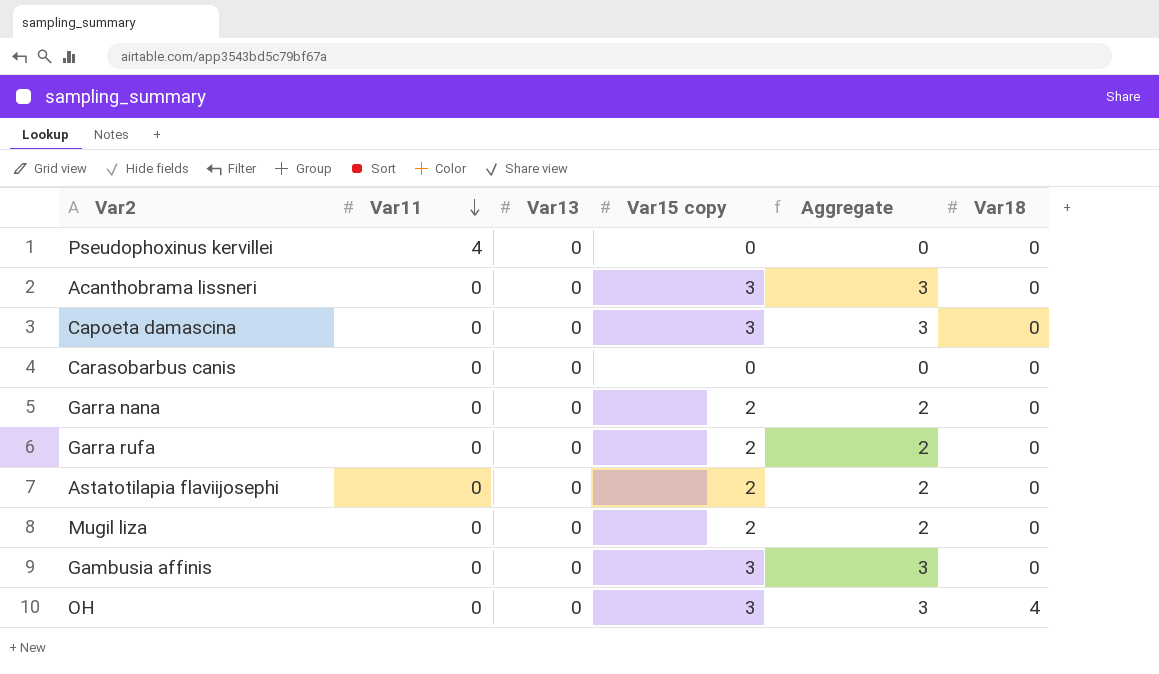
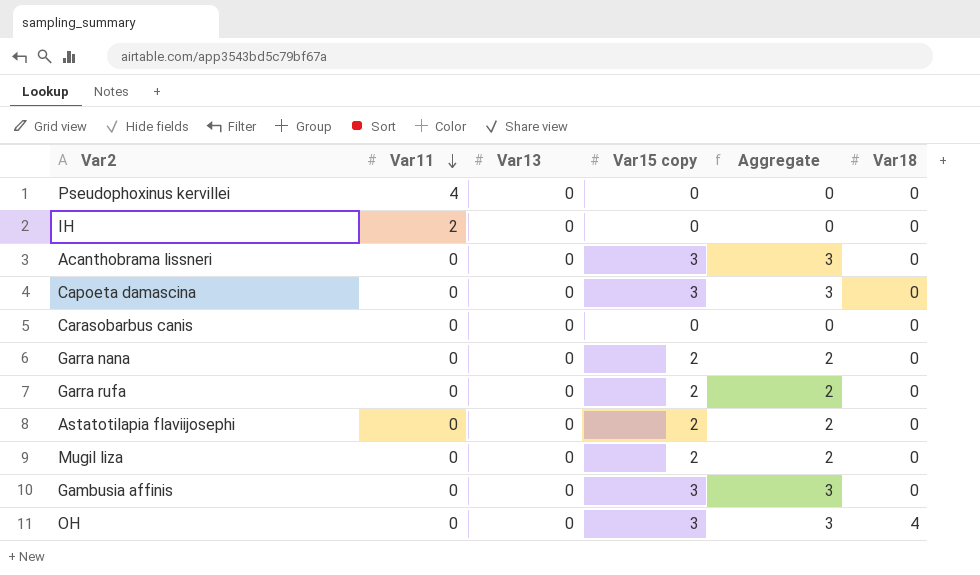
row IH: none -> 2 | 0 | 0 | 0 | 0

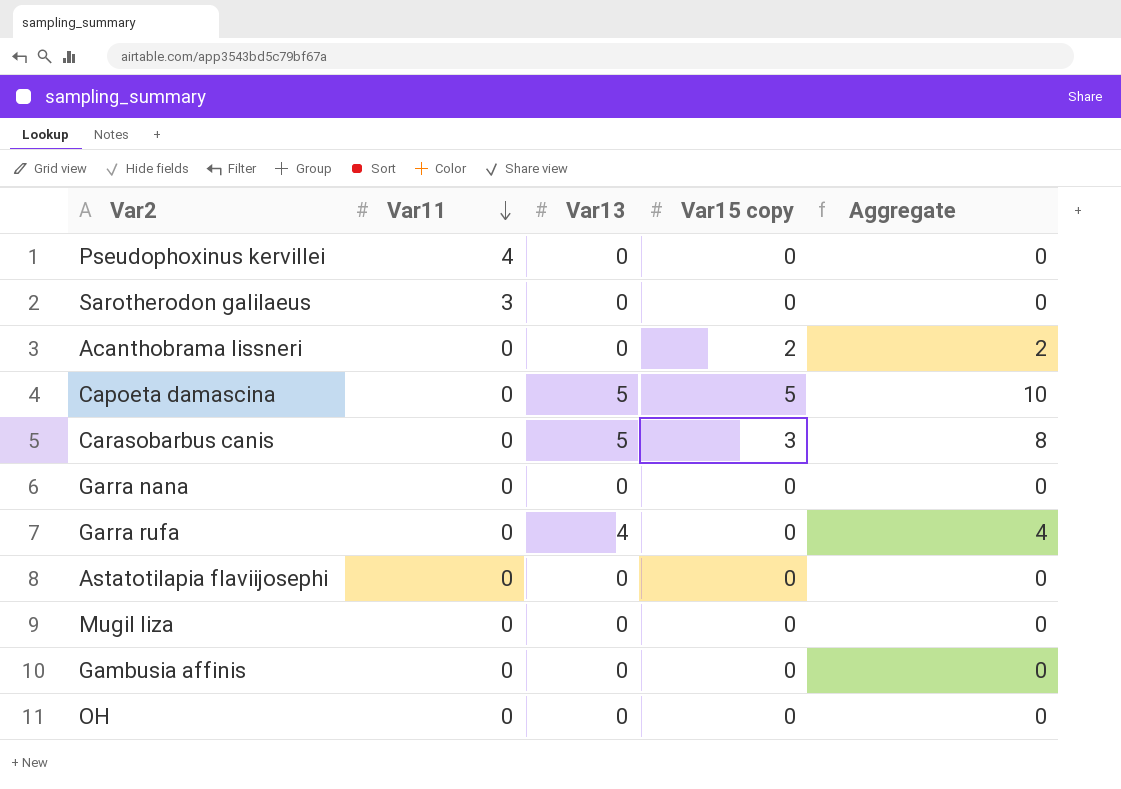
column Var18 | position: 6 -> none
row IH: 2 | 0 | 0 | 0 | 0 -> none
row Sarotherodon galilaeus: none -> 3 | 0 | 0 | 0
Acanthobrama lissneri | Var15 copy: 3 -> 2
Acanthobrama lissneri | Aggregate: 3 -> 2
Capoeta damascina | Var13: 0 -> 5
Capoeta damascina | Var15 copy: 3 -> 5
Capoeta damascina | Aggregate: 3 -> 10
Carasobarbus canis | Var13: 0 -> 5
Carasobarbus canis | Var15 copy: 0 -> 3
Carasobarbus canis | Aggregate: 0 -> 8
Garra nana | Var15 copy: 2 -> 0
Garra nana | Aggregate: 2 -> 0
Garra rufa | Var13: 0 -> 4
Garra rufa | Var15 copy: 2 -> 0
Garra rufa | Aggregate: 2 -> 4
Astatotilapia flaviijosephi | Var15 copy: 2 -> 0
Astatotilapia flaviijosephi | Aggregate: 2 -> 0
Mugil liza | Var15 copy: 2 -> 0
Mugil liza | Aggregate: 2 -> 0
Gambusia affinis | Var15 copy: 3 -> 0
Gambusia affinis | Aggregate: 3 -> 0
OH | Var15 copy: 3 -> 0
OH | Aggregate: 3 -> 0

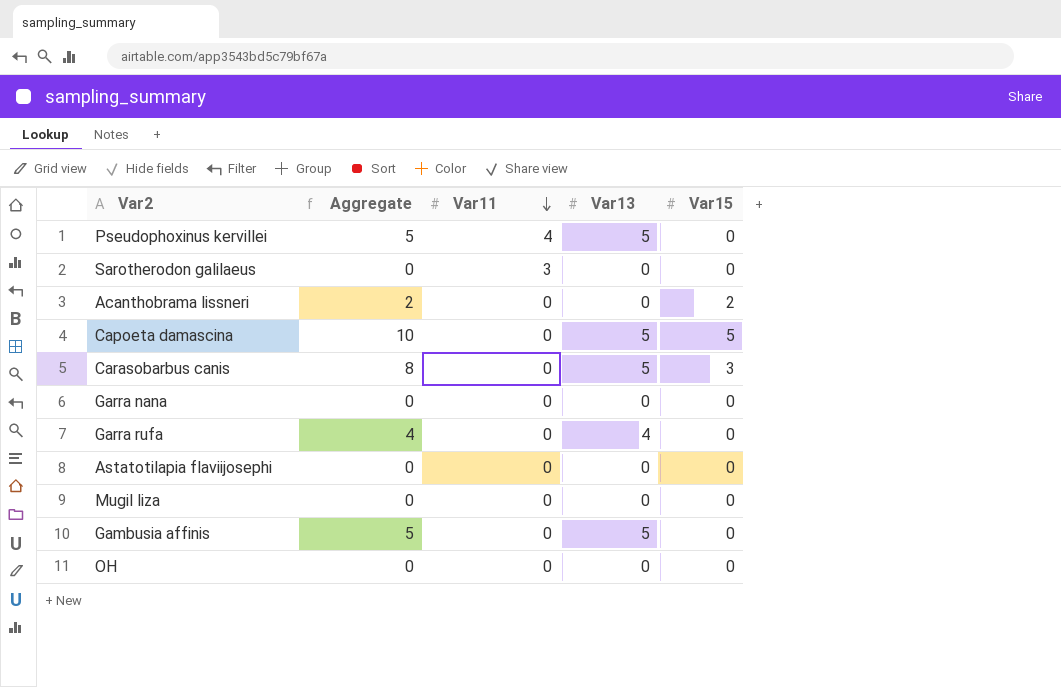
column Aggregate | position: 5 -> 2
column name: Var15 copy -> Var15
Pseudophoxinus kervillei | Aggregate: 0 -> 5
Pseudophoxinus kervillei | Var13: 0 -> 5
Gambusia affinis | Aggregate: 0 -> 5
Gambusia affinis | Var13: 0 -> 5

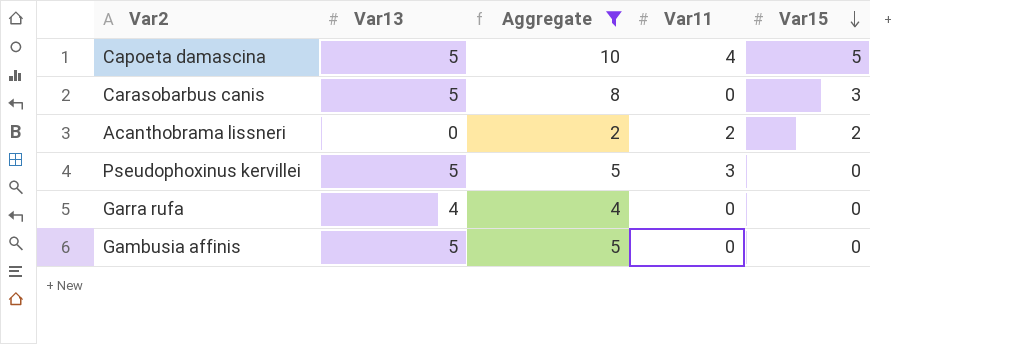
filter: none -> Aggregate != 0
row order: Var11 descending -> Var15 descending
column Var13 | position: 4 -> 2
Capoeta damascina | Var11: 0 -> 4
Acanthobrama lissneri | Var11: 0 -> 2
Pseudophoxinus kervillei | Var11: 4 -> 3

